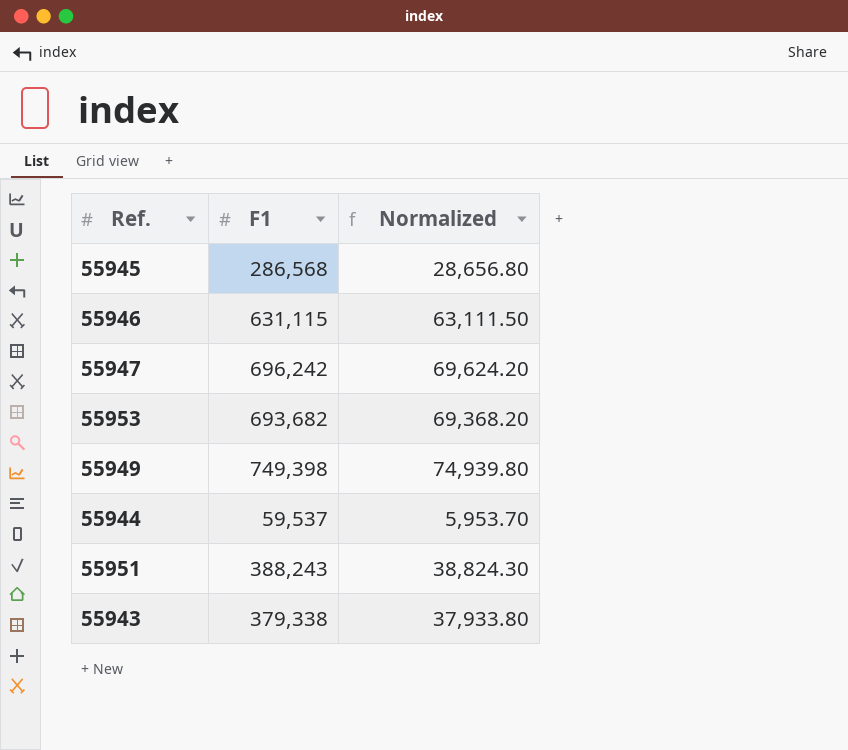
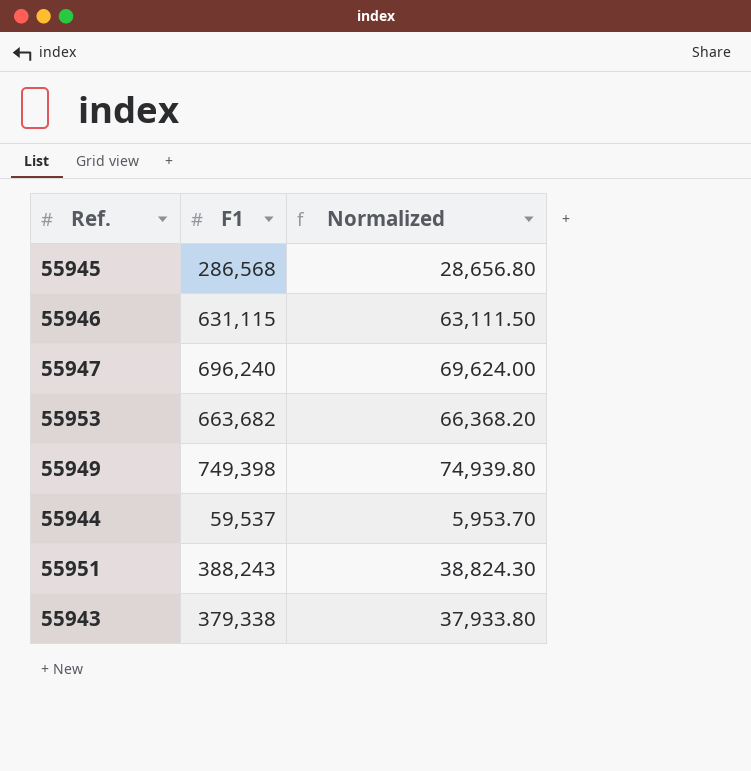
55947 | F1: 696,242 -> 696,240
55947 | Normalized: 69,624.20 -> 69,624.00
55953 | F1: 693,682 -> 663,682
55953 | Normalized: 69,368.20 -> 66,368.20

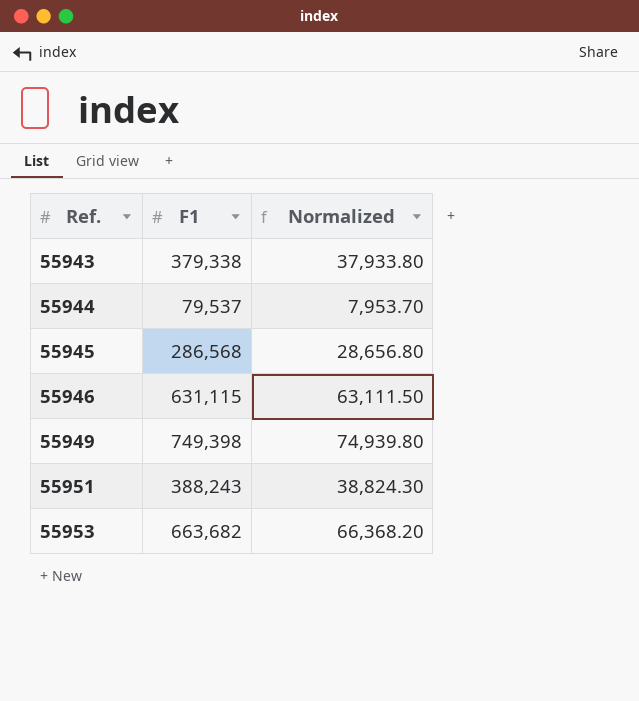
row order: none -> Ref. ascending
row 55947: 696,240 | 69,624.00 -> none
55944 | F1: 59,537 -> 79,537
55944 | Normalized: 5,953.70 -> 7,953.70

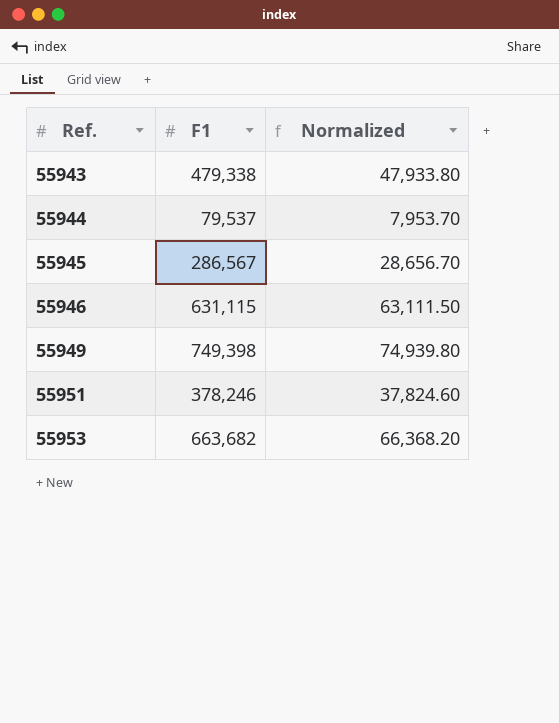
55943 | F1: 379,338 -> 479,338
55943 | Normalized: 37,933.80 -> 47,933.80
55945 | F1: 286,568 -> 286,567
55945 | Normalized: 28,656.80 -> 28,656.70
55951 | F1: 388,243 -> 378,246
55951 | Normalized: 38,824.30 -> 37,824.60

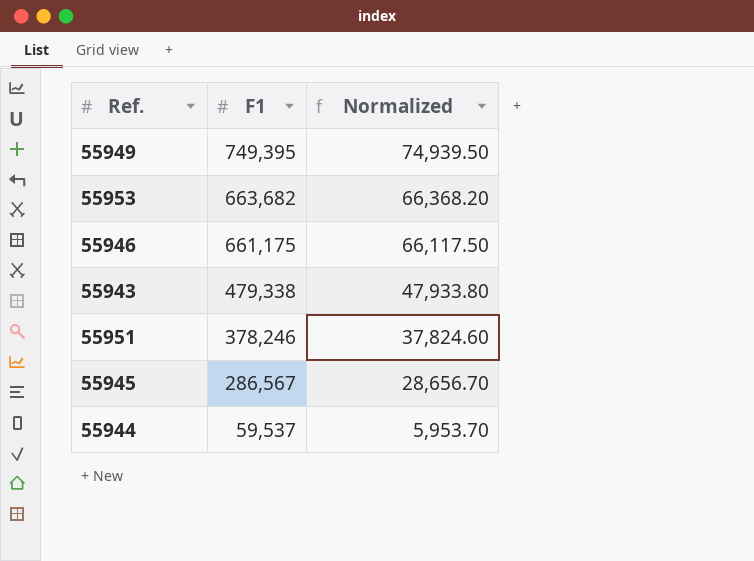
row order: Ref. ascending -> F1 descending
55949 | F1: 749,398 -> 749,395
55949 | Normalized: 74,939.80 -> 74,939.50
55946 | F1: 631,115 -> 661,175
55946 | Normalized: 63,111.50 -> 66,117.50
55944 | F1: 79,537 -> 59,537
55944 | Normalized: 7,953.70 -> 5,953.70

